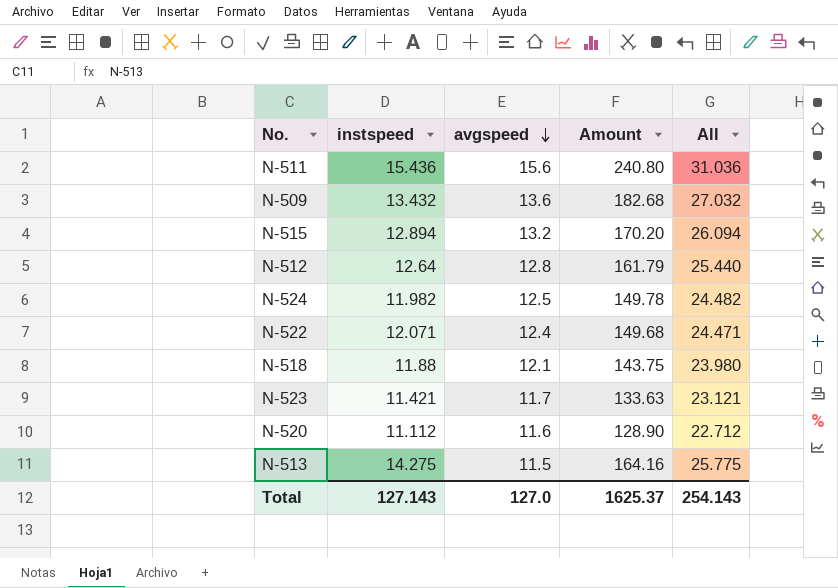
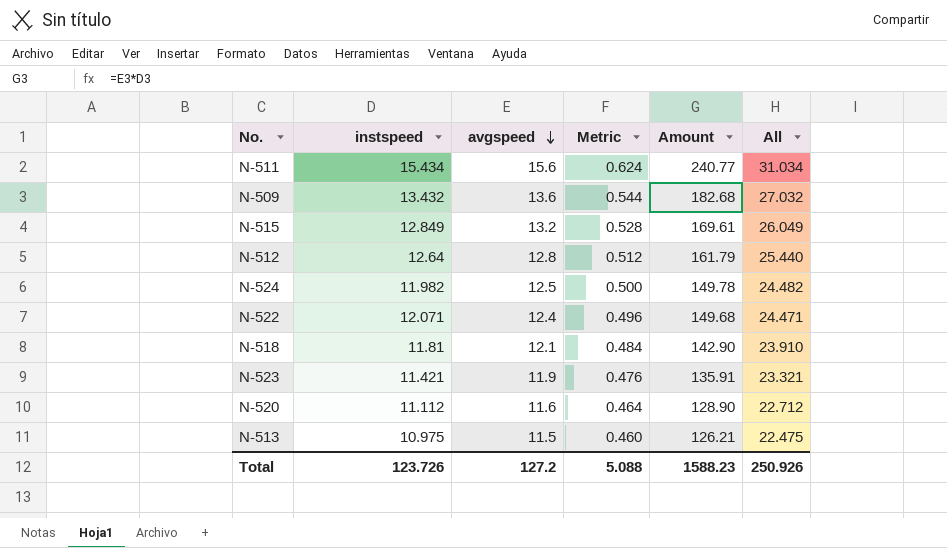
column Metric | formula: none -> [avgspeed] * 0.04
N-511 | instspeed: 15.436 -> 15.434
N-511 | Amount: 240.80 -> 240.77
N-511 | All: 31.036 -> 31.034
N-515 | instspeed: 12.894 -> 12.849
N-515 | Amount: 170.20 -> 169.61
N-515 | All: 26.094 -> 26.049
N-518 | instspeed: 11.88 -> 11.81
N-518 | Amount: 143.75 -> 142.90
N-518 | All: 23.980 -> 23.910
N-523 | avgspeed: 11.7 -> 11.9
N-523 | Amount: 133.63 -> 135.91
N-523 | All: 23.121 -> 23.321
N-513 | instspeed: 14.275 -> 10.975
N-513 | Amount: 164.16 -> 126.21
N-513 | All: 25.775 -> 22.475
Total | instspeed: 127.143 -> 123.726
Total | avgspeed: 127.0 -> 127.2
Total | Amount: 1625.37 -> 1588.23
Total | All: 254.143 -> 250.926

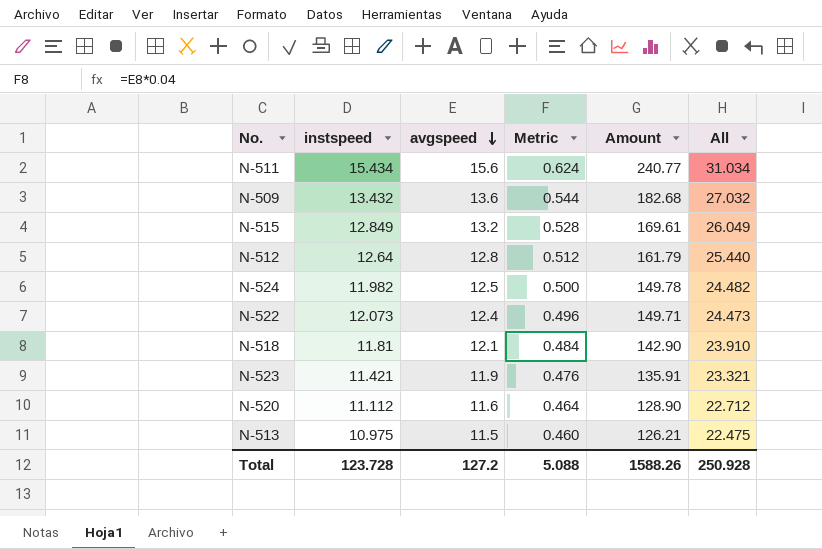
N-522 | instspeed: 12.071 -> 12.073
N-522 | Amount: 149.68 -> 149.71
N-522 | All: 24.471 -> 24.473
Total | instspeed: 123.726 -> 123.728
Total | Amount: 1588.23 -> 1588.26
Total | All: 250.926 -> 250.928

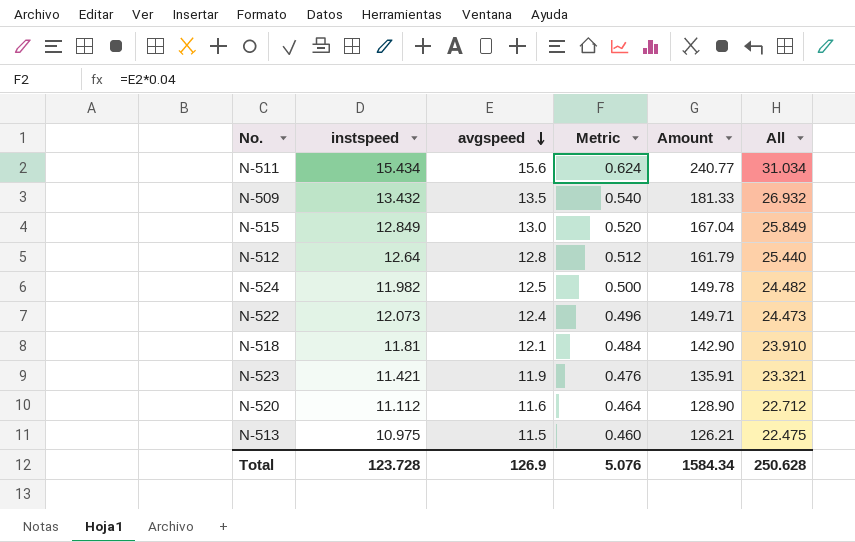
N-509 | avgspeed: 13.6 -> 13.5
N-509 | Metric: 0.544 -> 0.540
N-509 | Amount: 182.68 -> 181.33
N-509 | All: 27.032 -> 26.932
N-515 | avgspeed: 13.2 -> 13.0
N-515 | Metric: 0.528 -> 0.520
N-515 | Amount: 169.61 -> 167.04
N-515 | All: 26.049 -> 25.849
Total | avgspeed: 127.2 -> 126.9
Total | Metric: 5.088 -> 5.076
Total | Amount: 1588.26 -> 1584.34
Total | All: 250.928 -> 250.628

